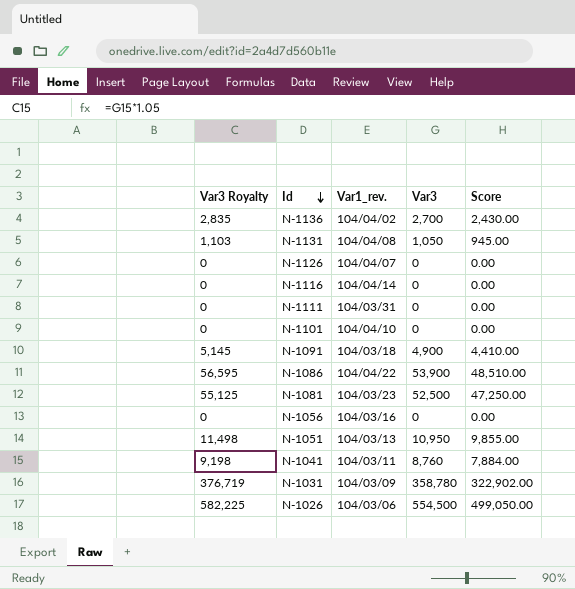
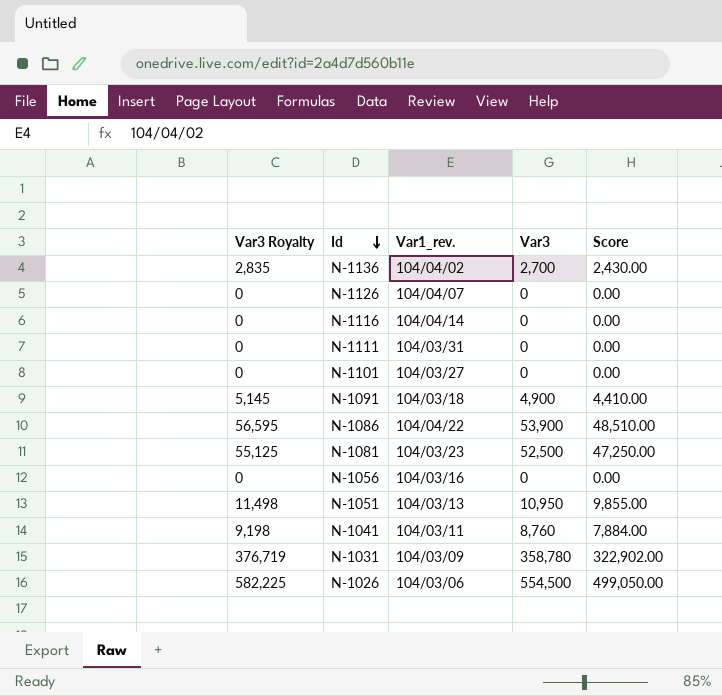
row N-1131: 1,103 | 104/04/08 | 1,050 | 945.00 -> none
N-1101 | Var1_rev.: 104/04/10 -> 104/03/27

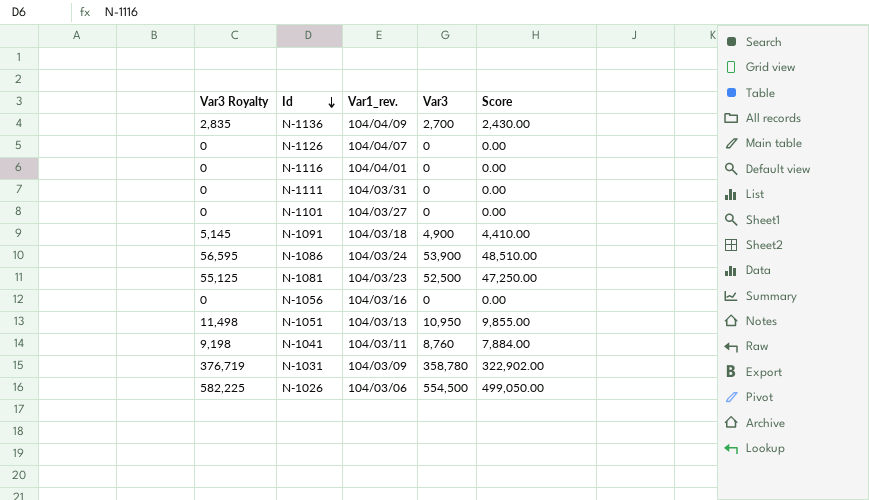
N-1136 | Var1_rev.: 104/04/02 -> 104/04/09
N-1116 | Var1_rev.: 104/04/14 -> 104/04/01
N-1086 | Var1_rev.: 104/04/22 -> 104/03/24

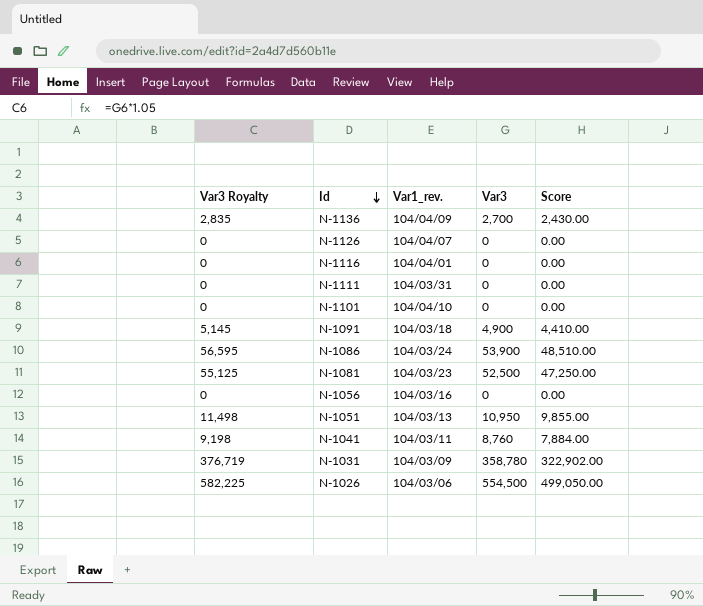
N-1101 | Var1_rev.: 104/03/27 -> 104/04/10

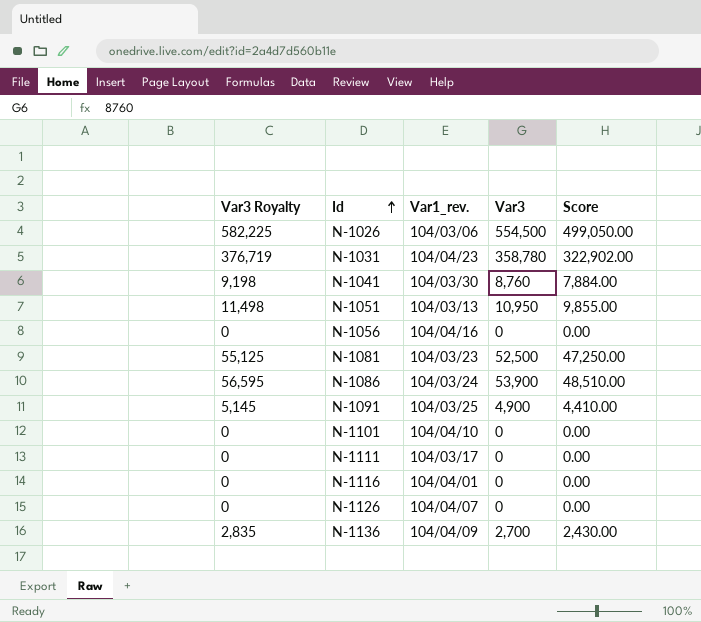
row order: Id descending -> Id ascending
N-1031 | Var1_rev.: 104/03/09 -> 104/04/23
N-1041 | Var1_rev.: 104/03/11 -> 104/03/30
N-1056 | Var1_rev.: 104/03/16 -> 104/04/16
N-1091 | Var1_rev.: 104/03/18 -> 104/03/25
N-1111 | Var1_rev.: 104/03/31 -> 104/03/17

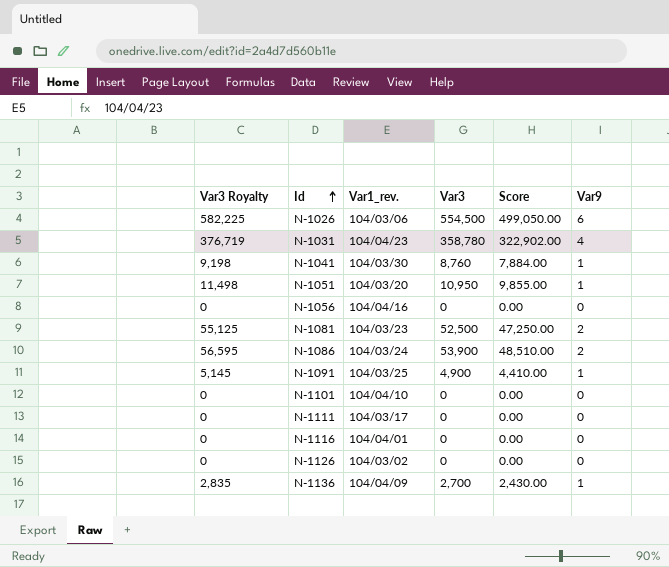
column Var9 | position: none -> 6
N-1051 | Var1_rev.: 104/03/13 -> 104/03/20
N-1126 | Var1_rev.: 104/04/07 -> 104/03/02

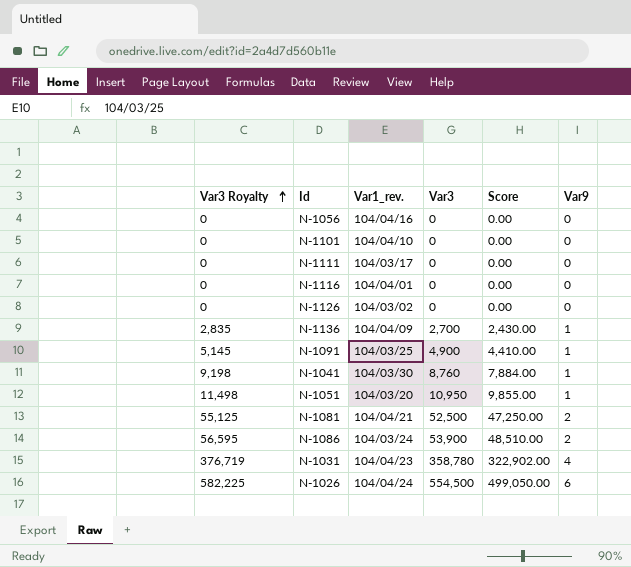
row order: Id ascending -> Var3 Royalty ascending
N-1081 | Var1_rev.: 104/03/23 -> 104/04/21
N-1026 | Var1_rev.: 104/03/06 -> 104/04/24

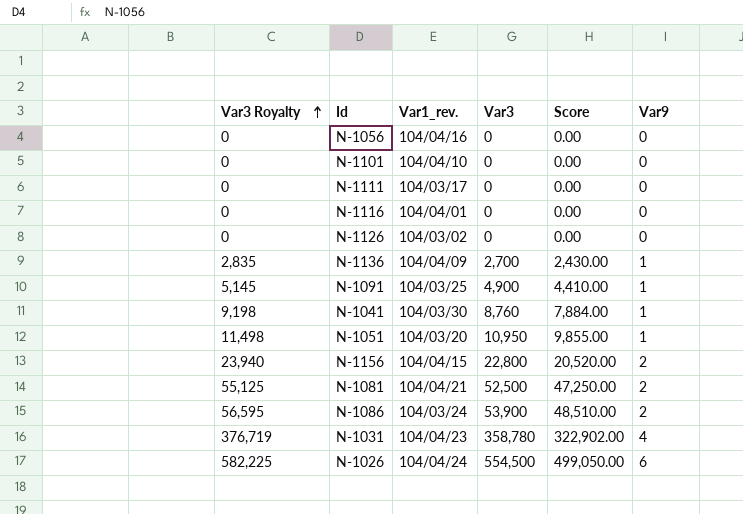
row N-1156: none -> 23,940 | 104/04/15 | 22,800 | 20,520.00 | 2

